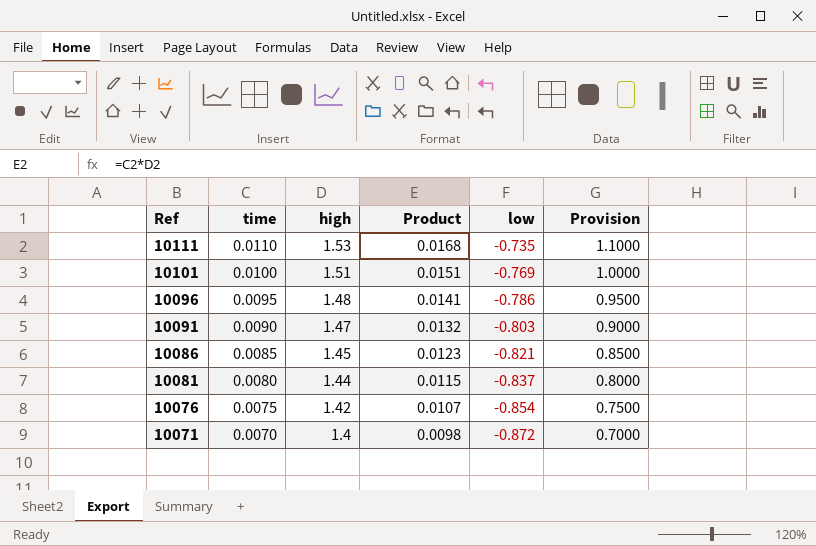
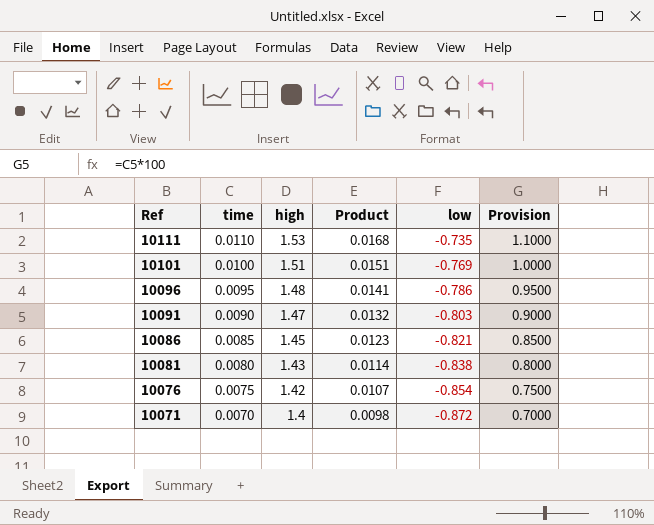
10081 | high: 1.44 -> 1.43
10081 | Product: 0.0115 -> 0.0114
10081 | low: -0.837 -> -0.838

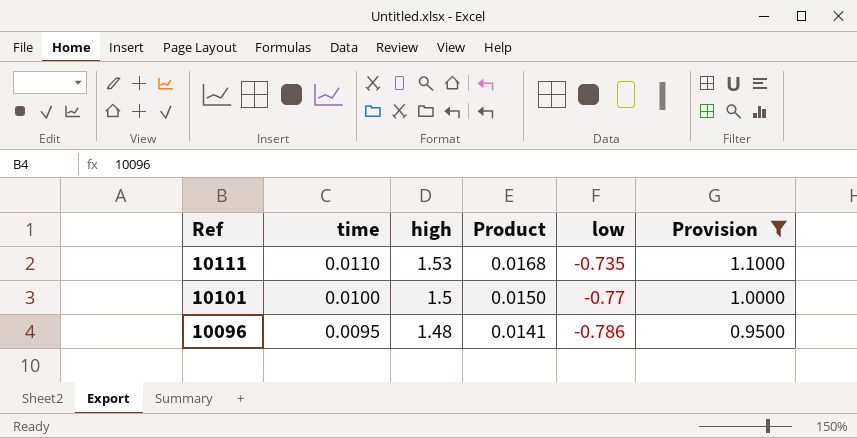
filter: none -> Provision >= 0.9500
10101 | high: 1.51 -> 1.5
10101 | Product: 0.0151 -> 0.0150
10101 | low: -0.769 -> -0.77

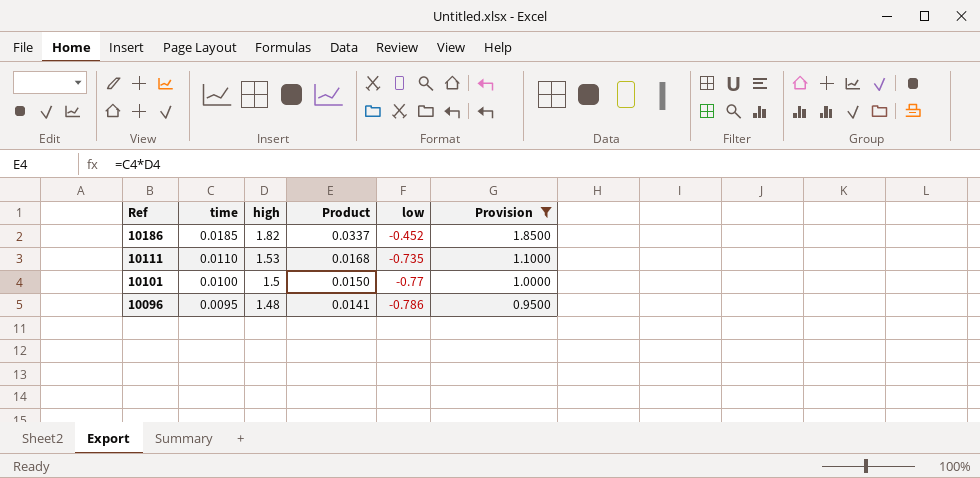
row 10186: none -> 0.0185 | 1.82 | 0.0337 | -0.452 | 1.8500

